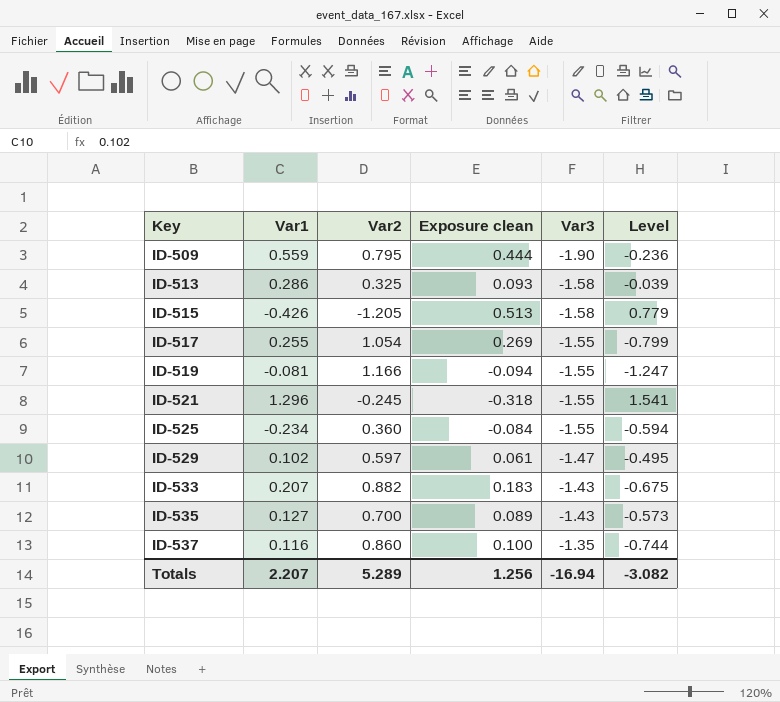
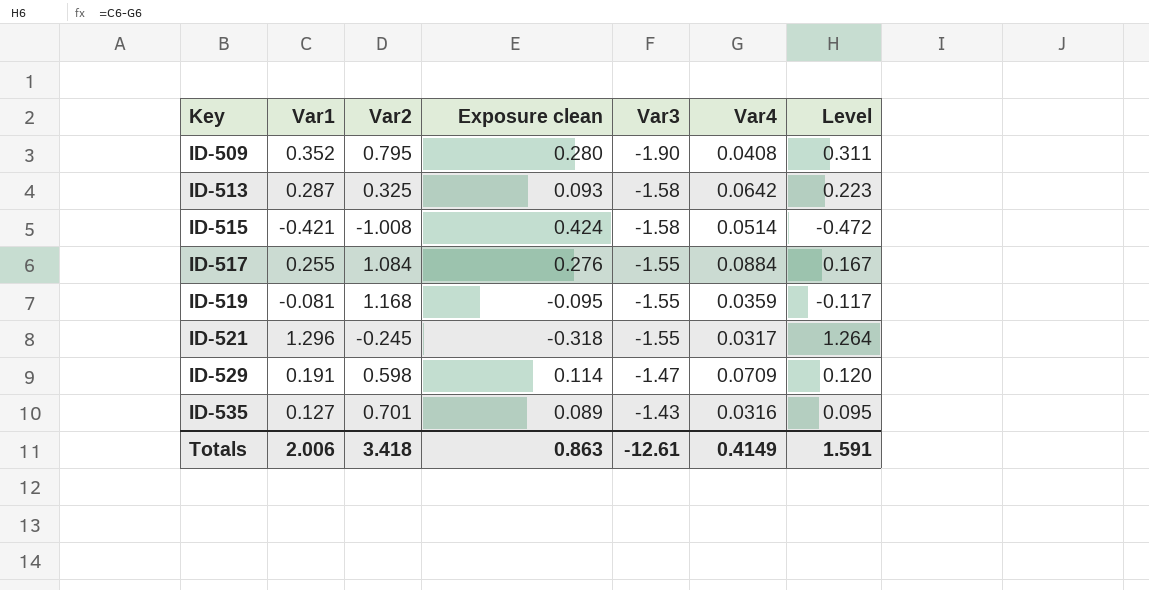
column Var4 | position: none -> 6
column Level | formula: [Var1] - [Var2] -> [Var1] - [Var4]
row ID-525: -0.234 | 0.360 | -0.084 | -1.55 | -0.594 -> none
row ID-533: 0.207 | 0.882 | 0.183 | -1.43 | -0.675 -> none
row ID-537: 0.116 | 0.860 | 0.100 | -1.35 | -0.744 -> none
ID-509 | Var1: 0.559 -> 0.352
ID-509 | Exposure clean: 0.444 -> 0.280
ID-513 | Var1: 0.286 -> 0.287
ID-515 | Var1: -0.426 -> -0.421
ID-515 | Var2: -1.205 -> -1.008
ID-515 | Exposure clean: 0.513 -> 0.424
ID-517 | Var2: 1.054 -> 1.084
ID-517 | Exposure clean: 0.269 -> 0.276
ID-519 | Var2: 1.166 -> 1.168
ID-519 | Exposure clean: -0.094 -> -0.095
ID-529 | Var1: 0.102 -> 0.191
ID-529 | Var2: 0.597 -> 0.598
ID-529 | Exposure clean: 0.061 -> 0.114
ID-535 | Var2: 0.700 -> 0.701
Totals | Var1: 2.207 -> 2.006
Totals | Var2: 5.289 -> 3.418
Totals | Exposure clean: 1.256 -> 0.863
Totals | Var3: -16.94 -> -12.61
Totals | Level: -3.082 -> 1.591

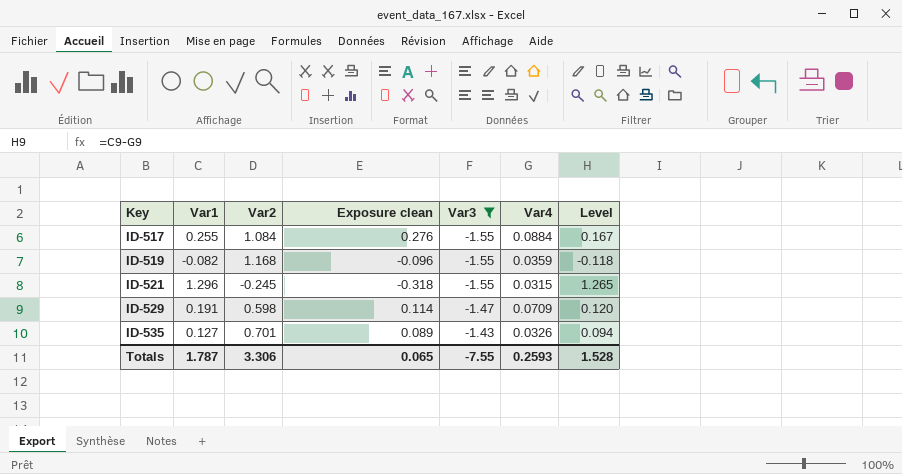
filter: none -> Var3 >= -1.55
ID-519 | Var1: -0.081 -> -0.082
ID-519 | Exposure clean: -0.095 -> -0.096
ID-519 | Level: -0.117 -> -0.118
ID-521 | Var4: 0.0317 -> 0.0315
ID-521 | Level: 1.264 -> 1.265
ID-535 | Var4: 0.0316 -> 0.0326
ID-535 | Level: 0.095 -> 0.094
Totals | Var1: 2.006 -> 1.787
Totals | Var2: 3.418 -> 3.306
Totals | Exposure clean: 0.863 -> 0.065
Totals | Var3: -12.61 -> -7.55
Totals | Var4: 0.4149 -> 0.2593
Totals | Level: 1.591 -> 1.528

